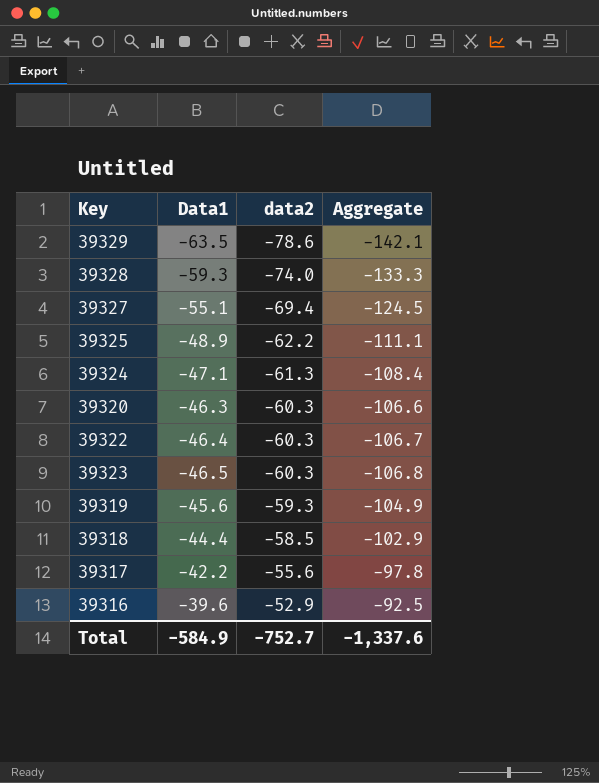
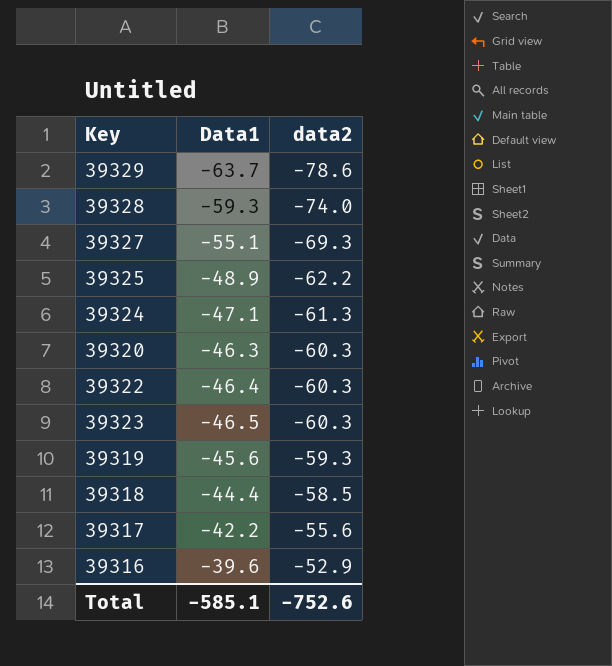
column Aggregate | formula: [Data1] + [data2] -> none
39329 | Data1: -63.5 -> -63.7
39327 | data2: -69.4 -> -69.3
Total | Data1: -584.9 -> -585.1
Total | data2: -752.7 -> -752.6

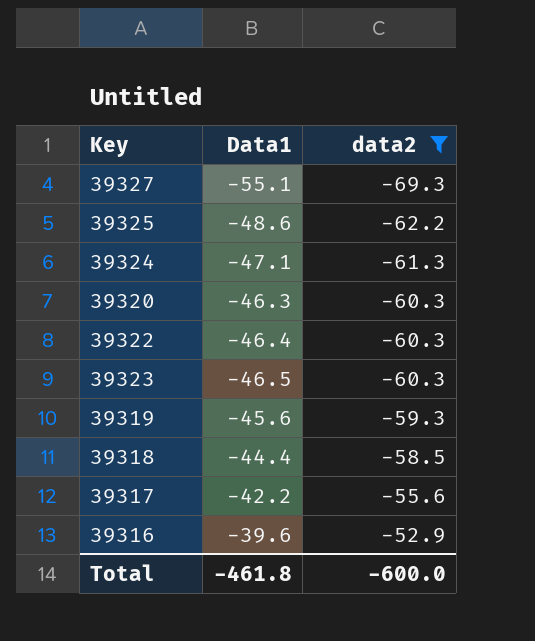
filter: none -> data2 >= -69.3
39325 | Data1: -48.9 -> -48.6
Total | Data1: -585.1 -> -461.8
Total | data2: -752.6 -> -600.0

